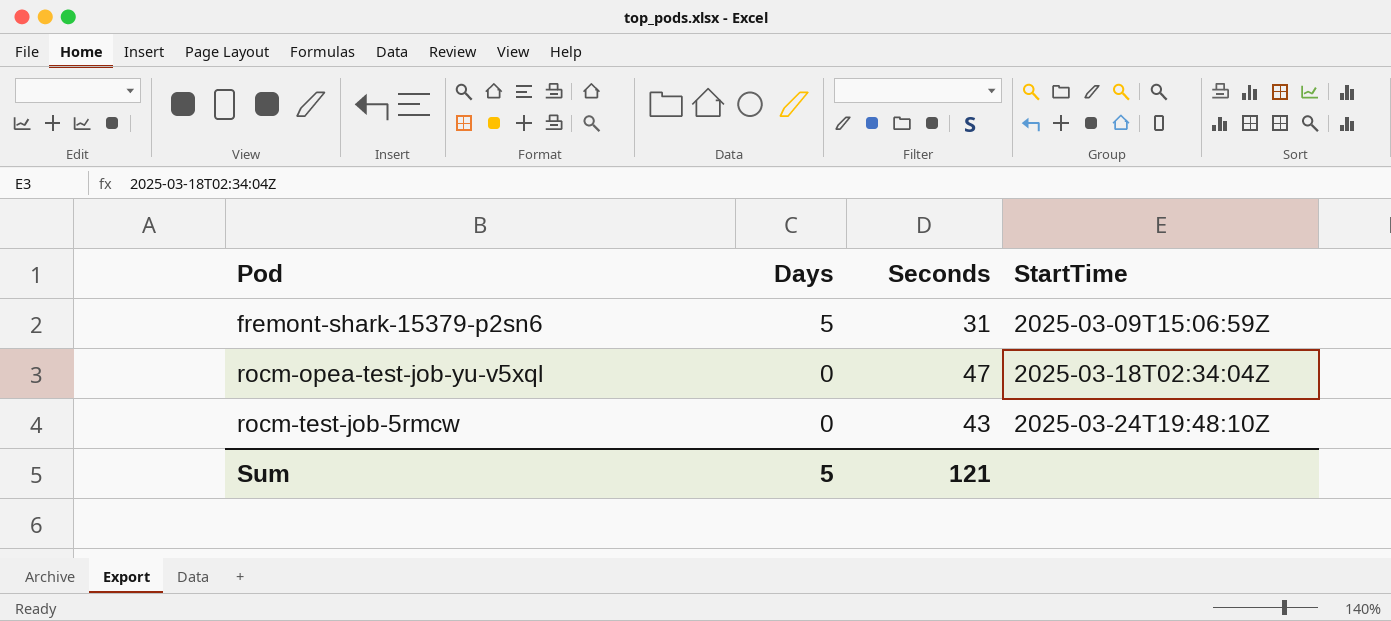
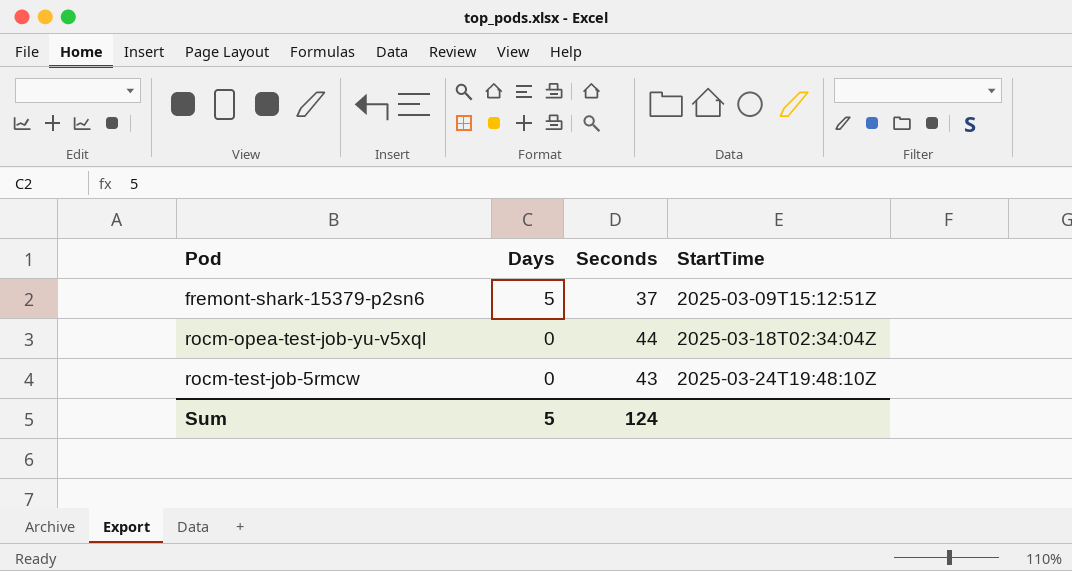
fremont-shark-15379-p2sn6 | Seconds: 31 -> 37
fremont-shark-15379-p2sn6 | StartTime: 2025-03-09T15:06:59Z -> 2025-03-09T15:12:51Z
rocm-opea-test-job-yu-v5xql | Seconds: 47 -> 44
Sum | Seconds: 121 -> 124

